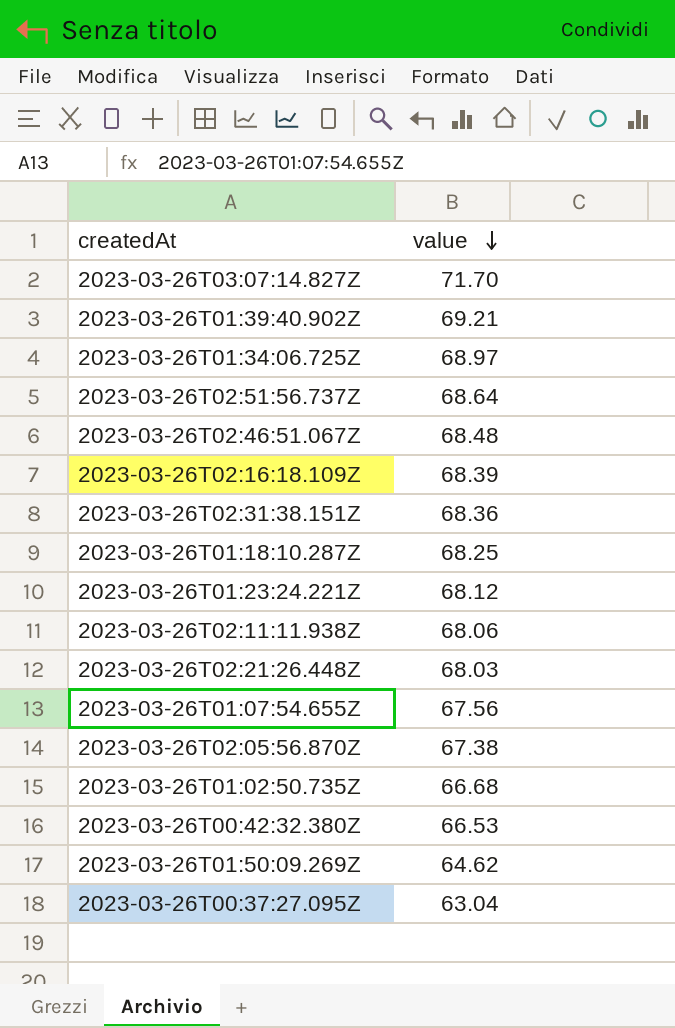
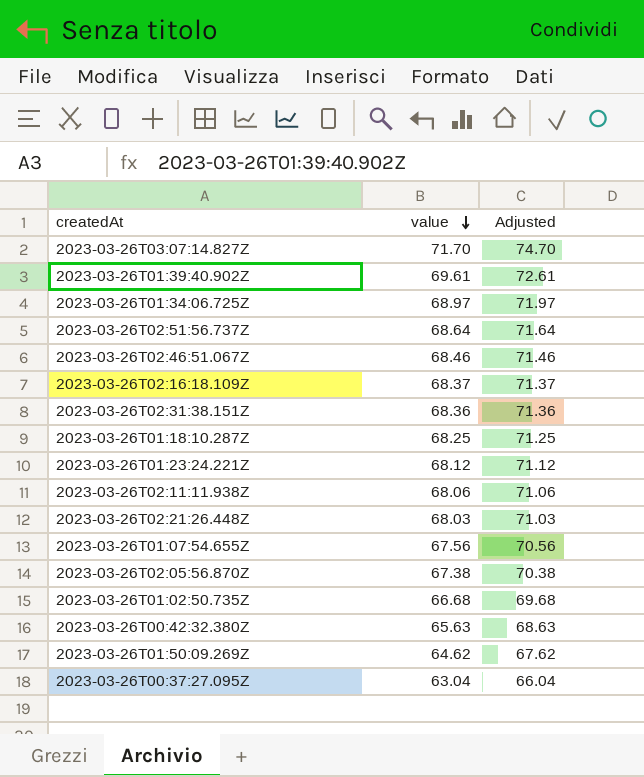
column Adjusted | formula: none -> [value] + 3
2023-03-26T01:39:40.902Z | value: 69.21 -> 69.61
2023-03-26T02:46:51.067Z | value: 68.48 -> 68.46
2023-03-26T02:16:18.109Z | value: 68.39 -> 68.37
2023-03-26T00:42:32.380Z | value: 66.53 -> 65.63

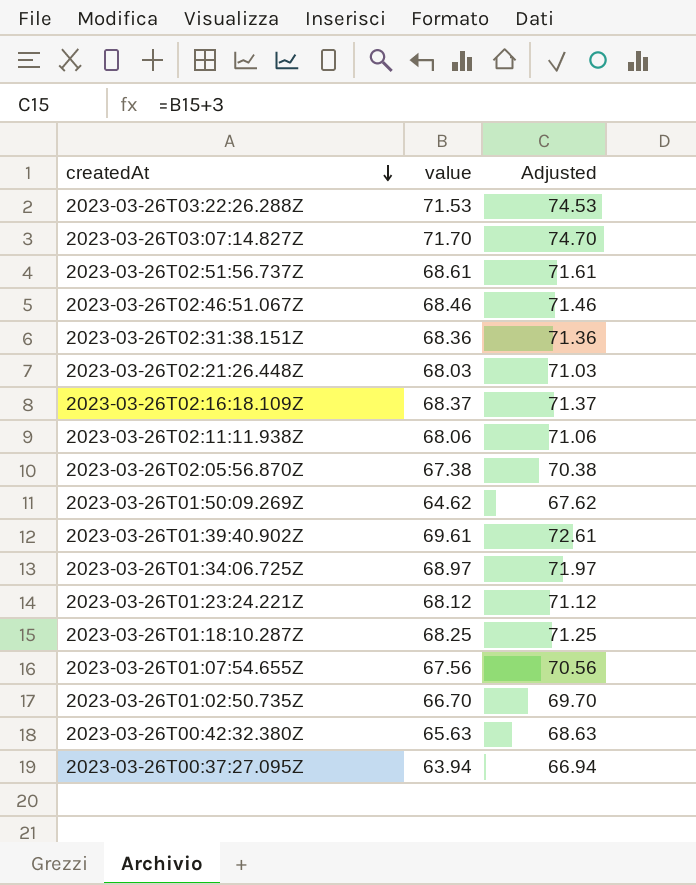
row order: value descending -> createdAt descending
row 2023-03-26T03:22:26.288Z: none -> 71.53 | 74.53
2023-03-26T02:51:56.737Z | value: 68.64 -> 68.61
2023-03-26T02:51:56.737Z | Adjusted: 71.64 -> 71.61
2023-03-26T01:02:50.735Z | value: 66.68 -> 66.70
2023-03-26T01:02:50.735Z | Adjusted: 69.68 -> 69.70
2023-03-26T00:37:27.095Z | value: 63.04 -> 63.94
2023-03-26T00:37:27.095Z | Adjusted: 66.04 -> 66.94

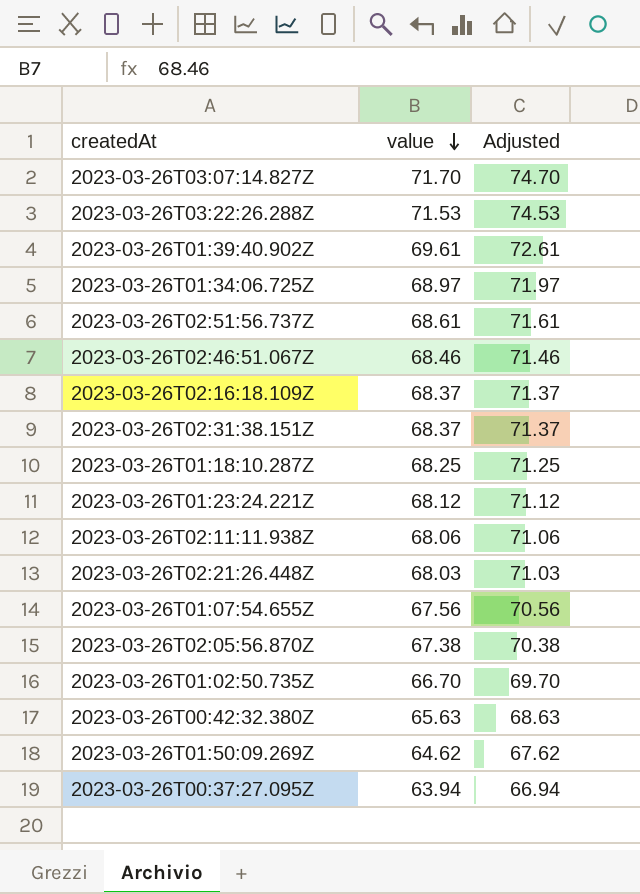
row order: createdAt descending -> value descending
2023-03-26T02:31:38.151Z | value: 68.36 -> 68.37
2023-03-26T02:31:38.151Z | Adjusted: 71.36 -> 71.37

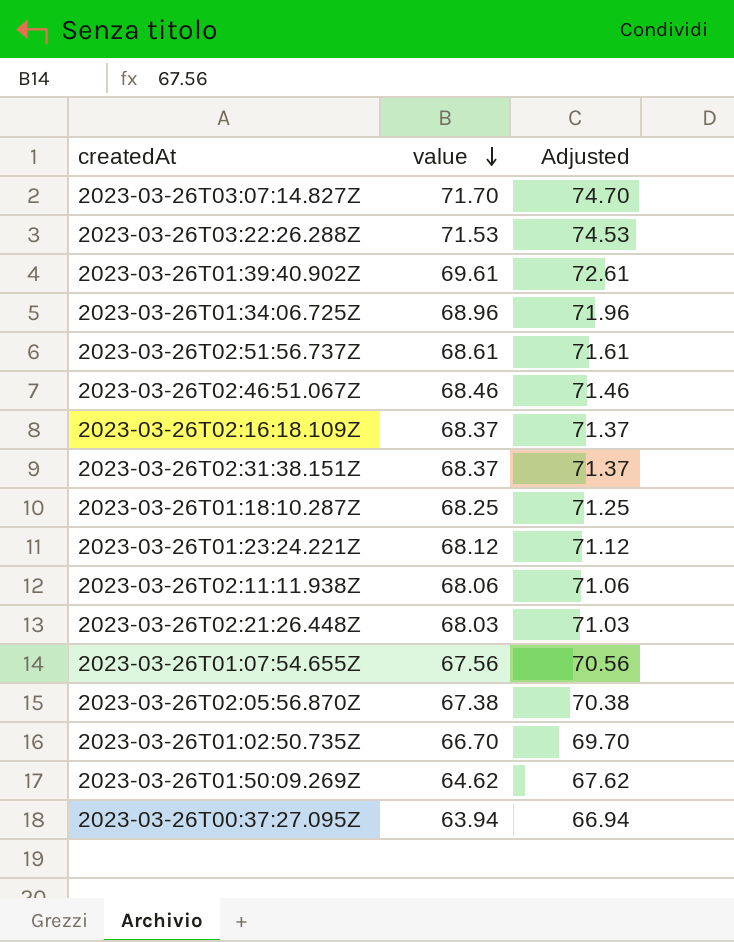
row 2023-03-26T00:42:32.380Z: 65.63 | 68.63 -> none
2023-03-26T01:34:06.725Z | value: 68.97 -> 68.96
2023-03-26T01:34:06.725Z | Adjusted: 71.97 -> 71.96

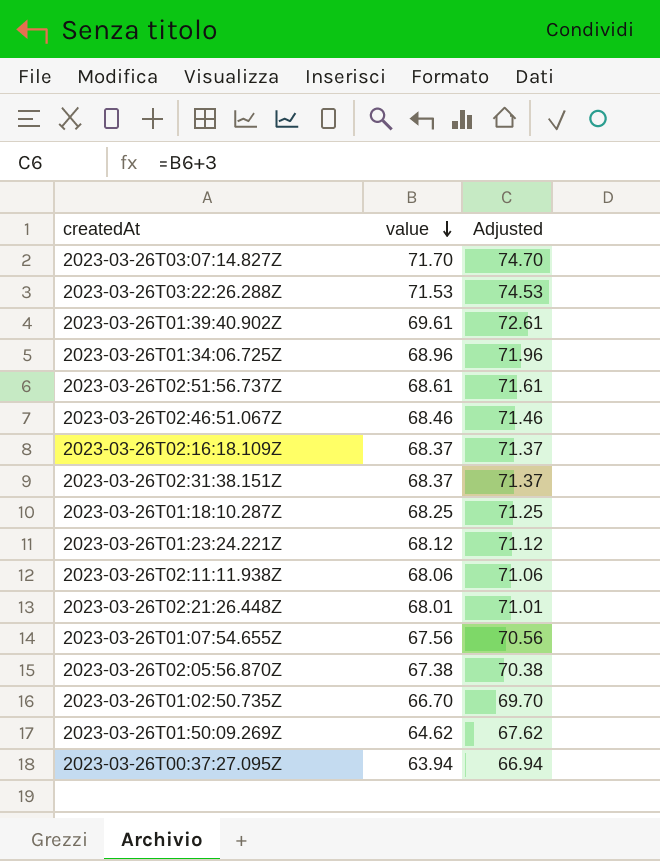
2023-03-26T02:21:26.448Z | value: 68.03 -> 68.01
2023-03-26T02:21:26.448Z | Adjusted: 71.03 -> 71.01

